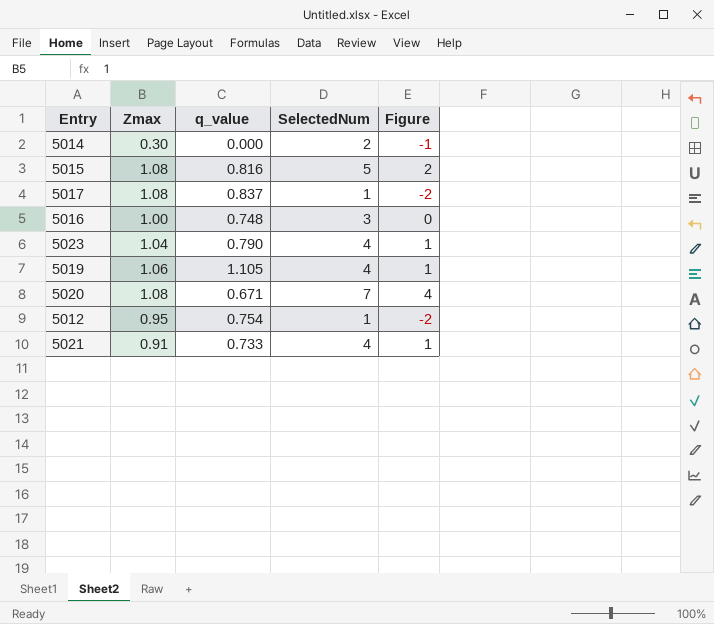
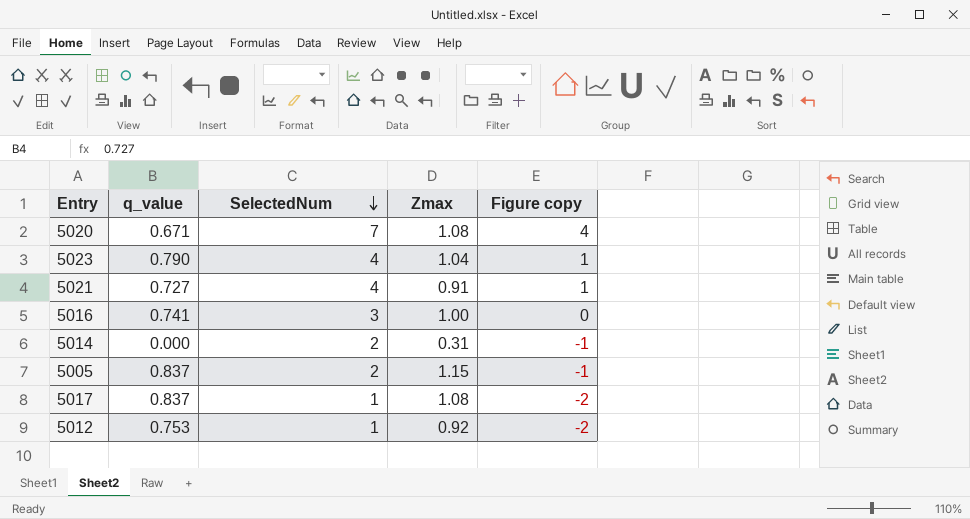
row order: none -> SelectedNum descending
column Zmax | position: 2 -> 4
column name: Figure -> Figure copy
row 5015: 1.08 | 0.816 | 5 | 2 -> none
row 5019: 1.06 | 1.105 | 4 | 1 -> none
5021 | q_value: 0.733 -> 0.727
5016 | q_value: 0.748 -> 0.741
5014 | Zmax: 0.30 -> 0.31
row 5005: none -> 0.837 | 2 | 1.15 | -1
5012 | q_value: 0.754 -> 0.753
5012 | Zmax: 0.95 -> 0.92

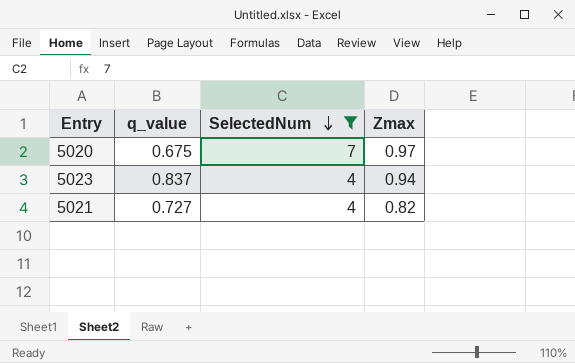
filter: none -> SelectedNum >= 4
column Figure copy | formula: [SelectedNum] - 3 -> none
5020 | q_value: 0.671 -> 0.675
5020 | Zmax: 1.08 -> 0.97
5023 | q_value: 0.790 -> 0.837
5023 | Zmax: 1.04 -> 0.94
5021 | Zmax: 0.91 -> 0.82

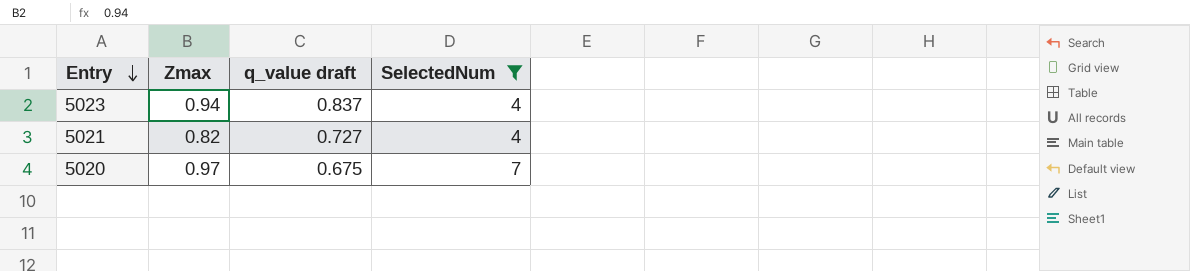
row order: SelectedNum descending -> Entry descending
column Zmax | position: 4 -> 2
column name: q_value -> q_value draft

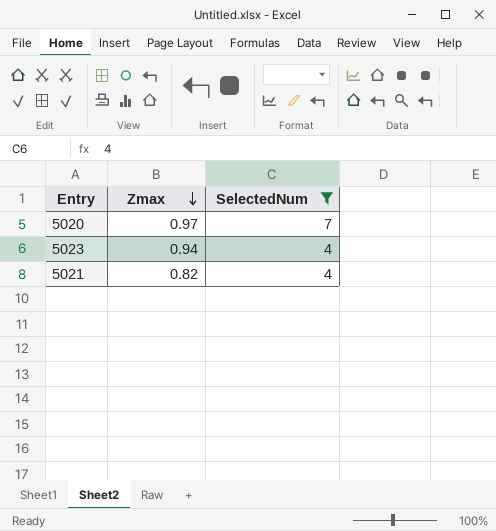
row order: Entry descending -> Zmax descending
column q_value draft | position: 3 -> none

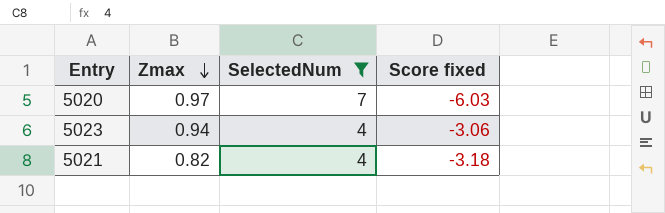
column Score fixed | formula: none -> [Zmax] - [SelectedNum]

